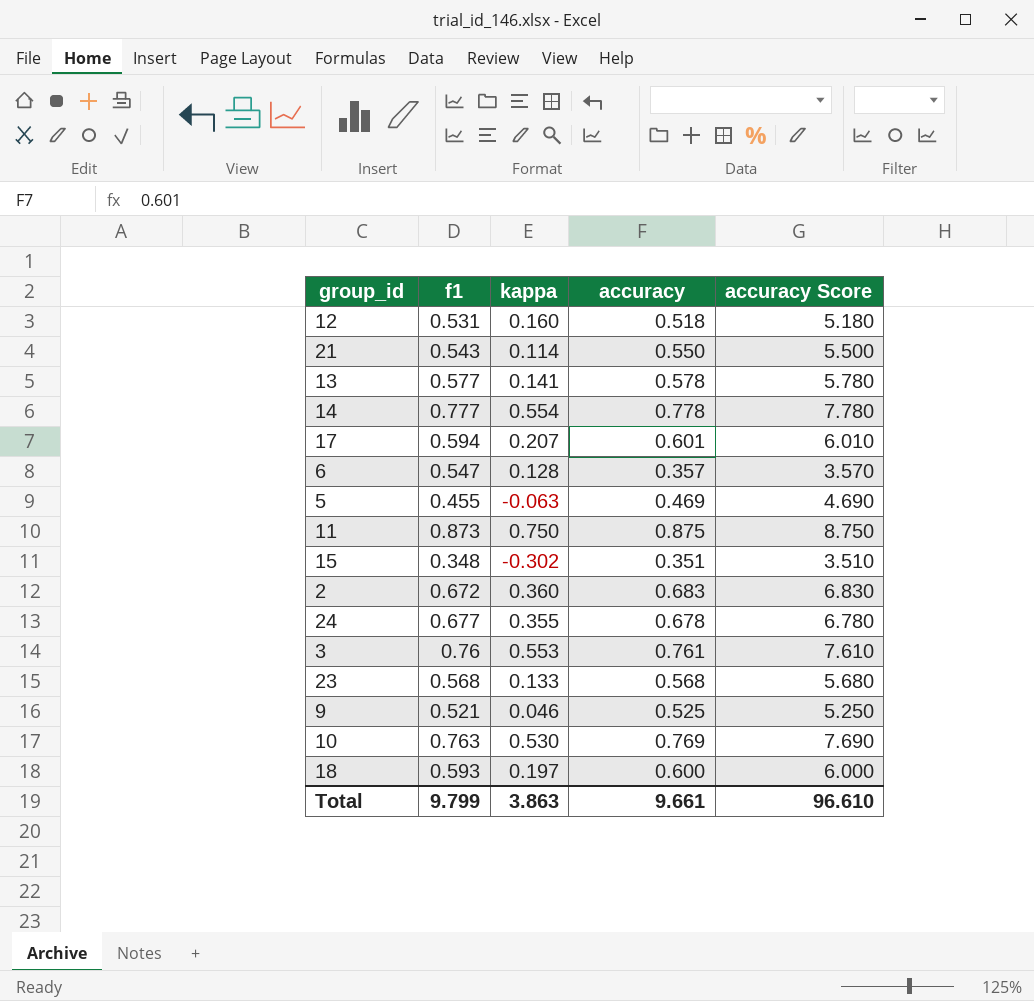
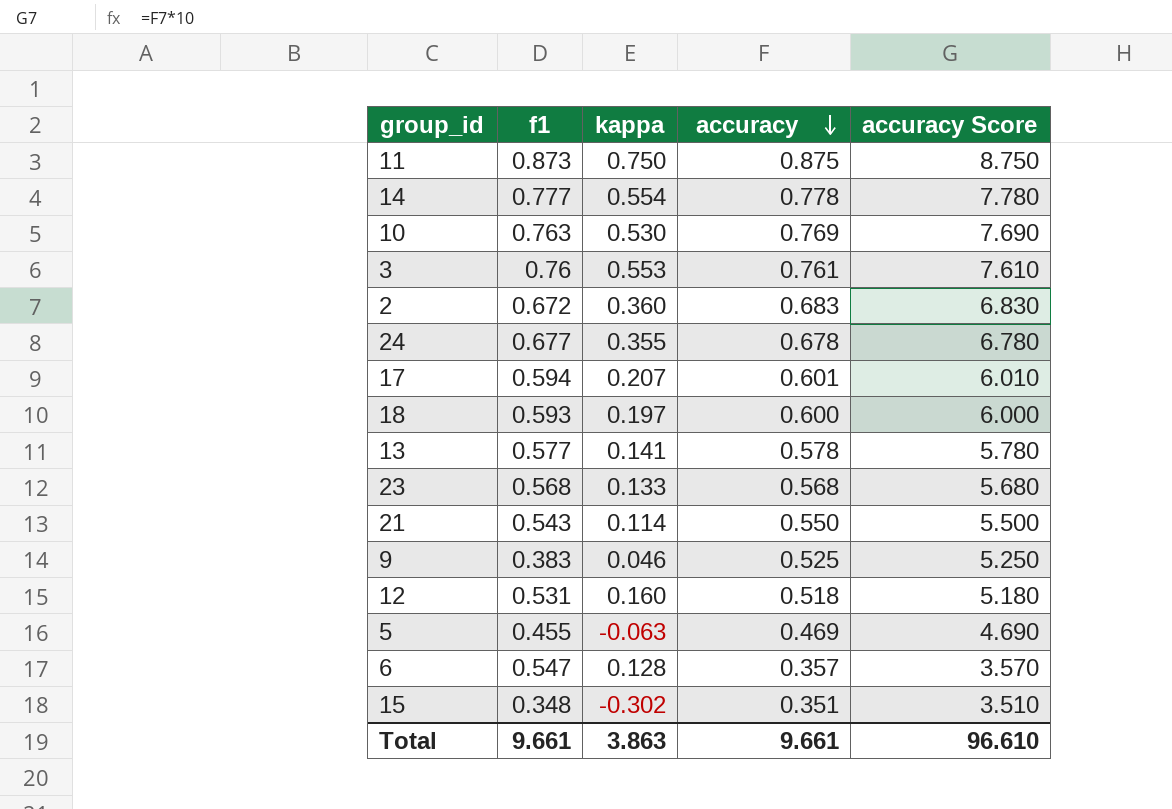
row order: none -> accuracy descending
9 | f1: 0.521 -> 0.383
Total | f1: 9.799 -> 9.661

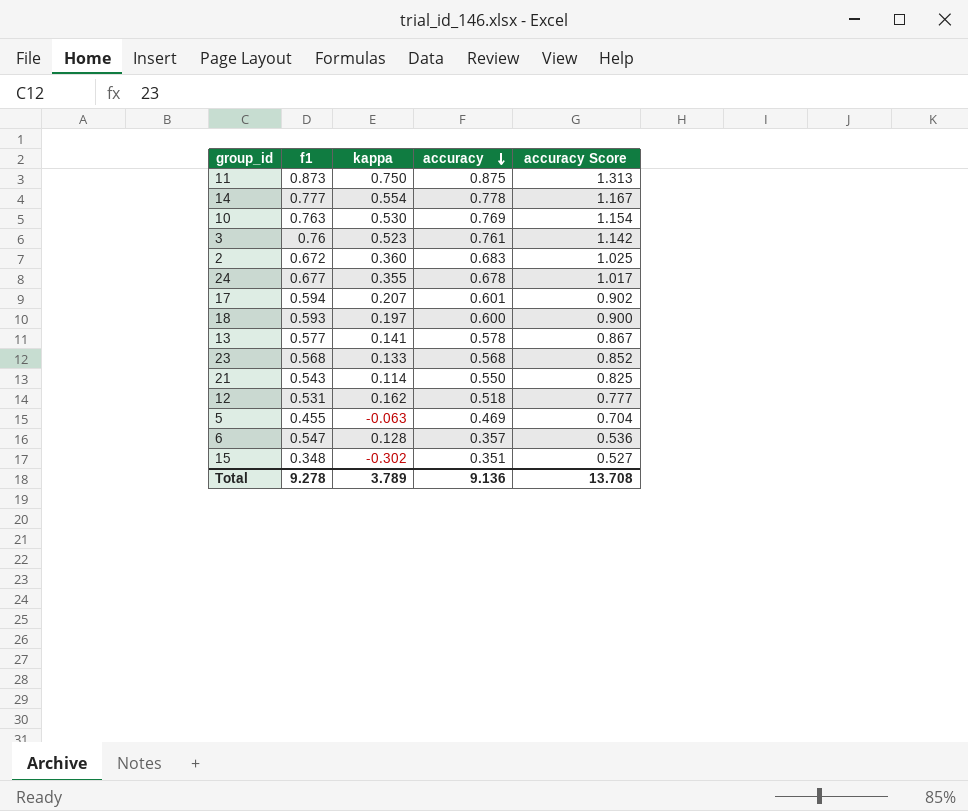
column accuracy Score | formula: [accuracy] * 10 -> [accuracy] * 1.5
row 9: 0.383 | 0.046 | 0.525 | 5.250 -> none
3 | kappa: 0.553 -> 0.523
12 | kappa: 0.160 -> 0.162
Total | f1: 9.661 -> 9.278
Total | kappa: 3.863 -> 3.789
Total | accuracy: 9.661 -> 9.136
Total | accuracy Score: 96.610 -> 13.708

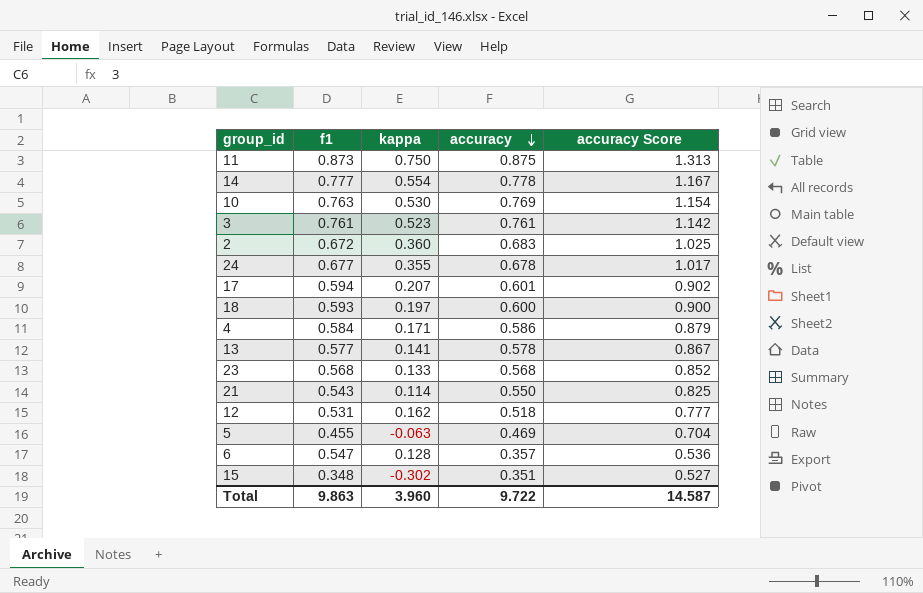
3 | f1: 0.76 -> 0.761
row 4: none -> 0.584 | 0.171 | 0.586 | 0.879
Total | f1: 9.278 -> 9.863
Total | kappa: 3.789 -> 3.960
Total | accuracy: 9.136 -> 9.722
Total | accuracy Score: 13.708 -> 14.587

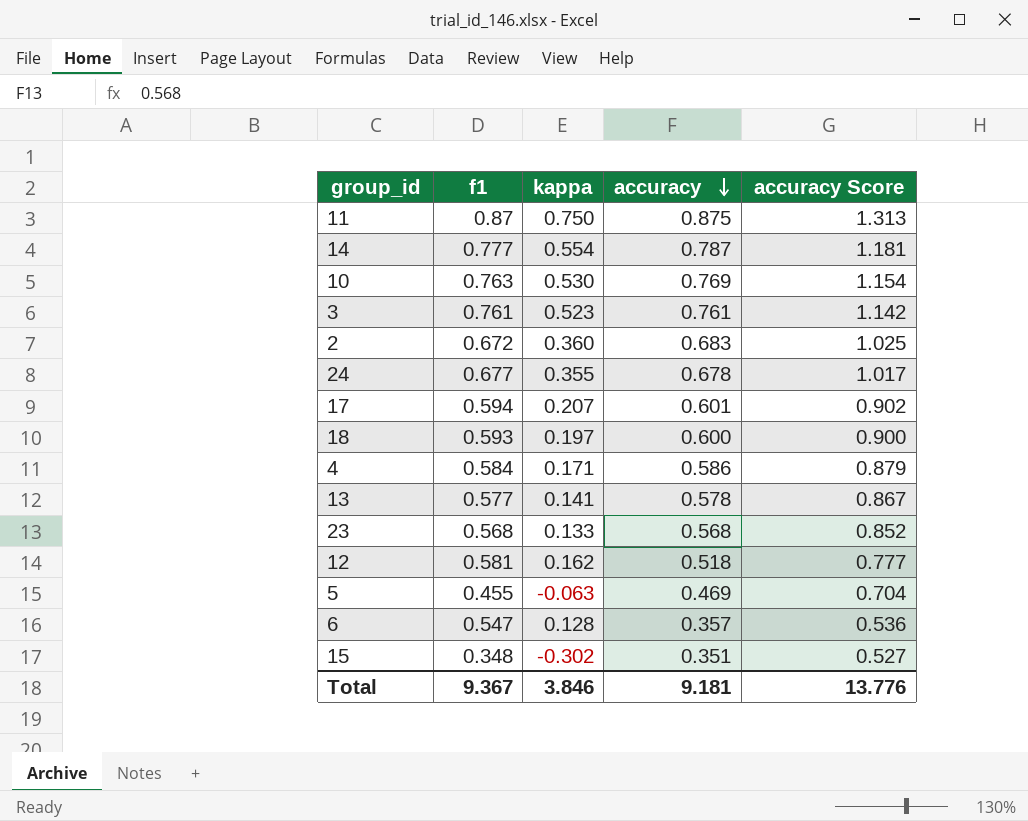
row 21: 0.543 | 0.114 | 0.550 | 0.825 -> none
11 | f1: 0.873 -> 0.87
14 | accuracy: 0.778 -> 0.787
14 | accuracy Score: 1.167 -> 1.181
12 | f1: 0.531 -> 0.581
Total | f1: 9.863 -> 9.367
Total | kappa: 3.960 -> 3.846
Total | accuracy: 9.722 -> 9.181
Total | accuracy Score: 14.587 -> 13.776

